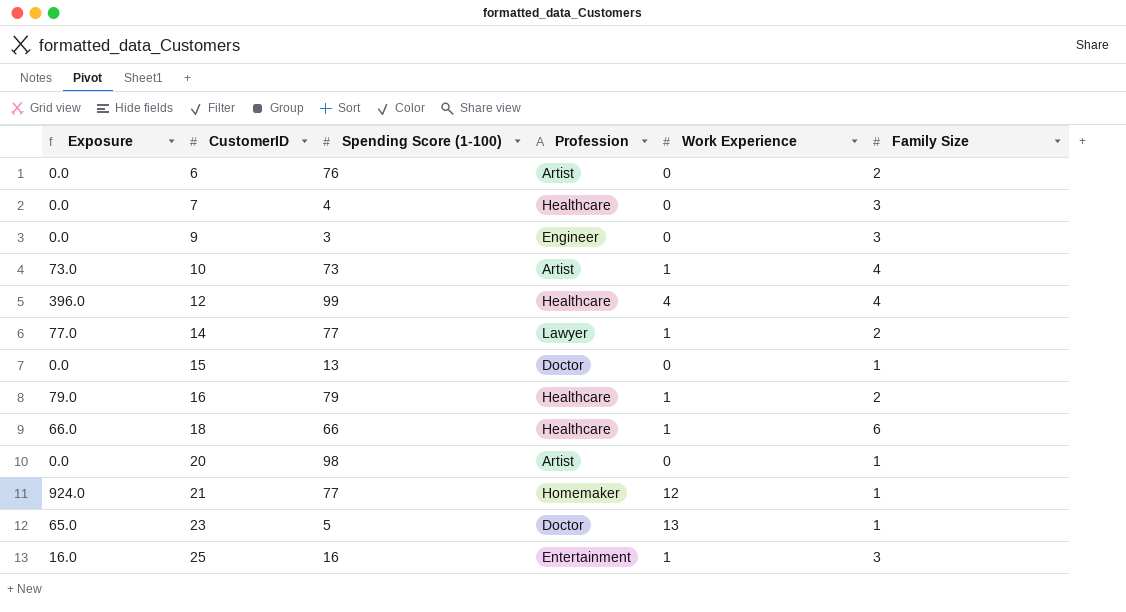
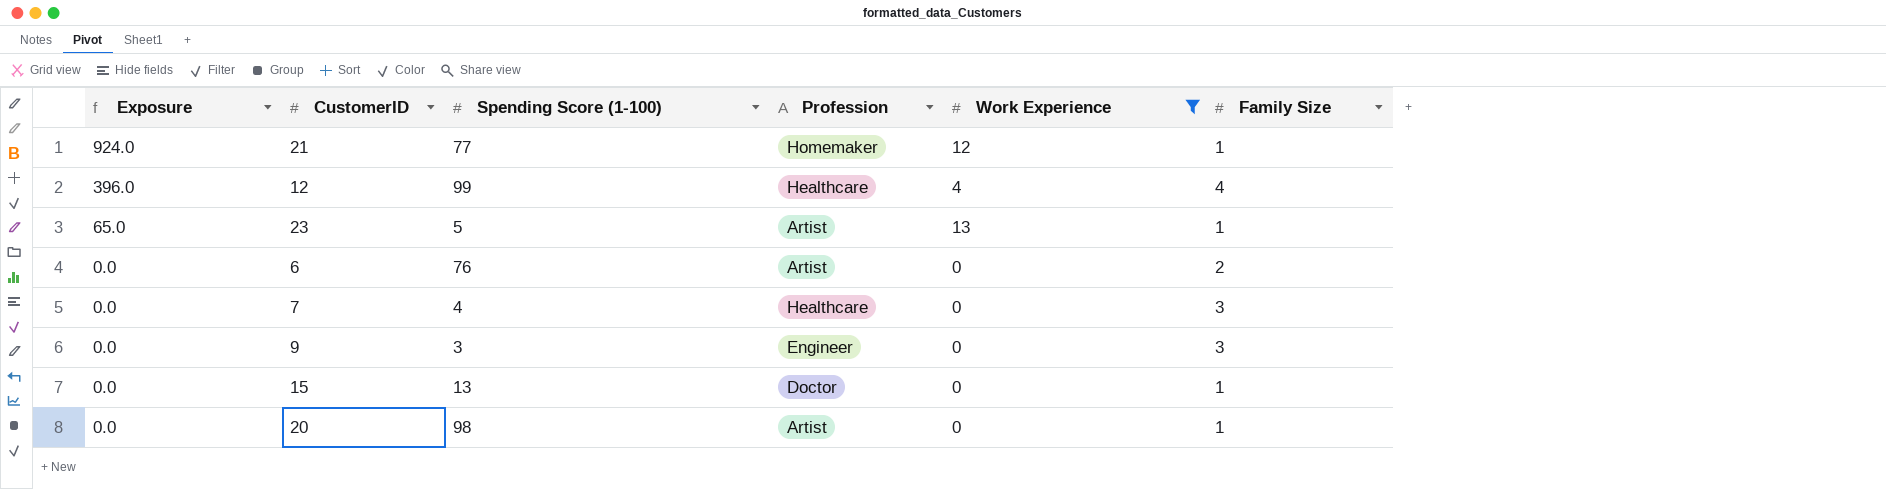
filter: none -> Work Experience != 1
row order: CustomerID ascending -> Exposure descending
23 | Profession: Doctor -> Artist

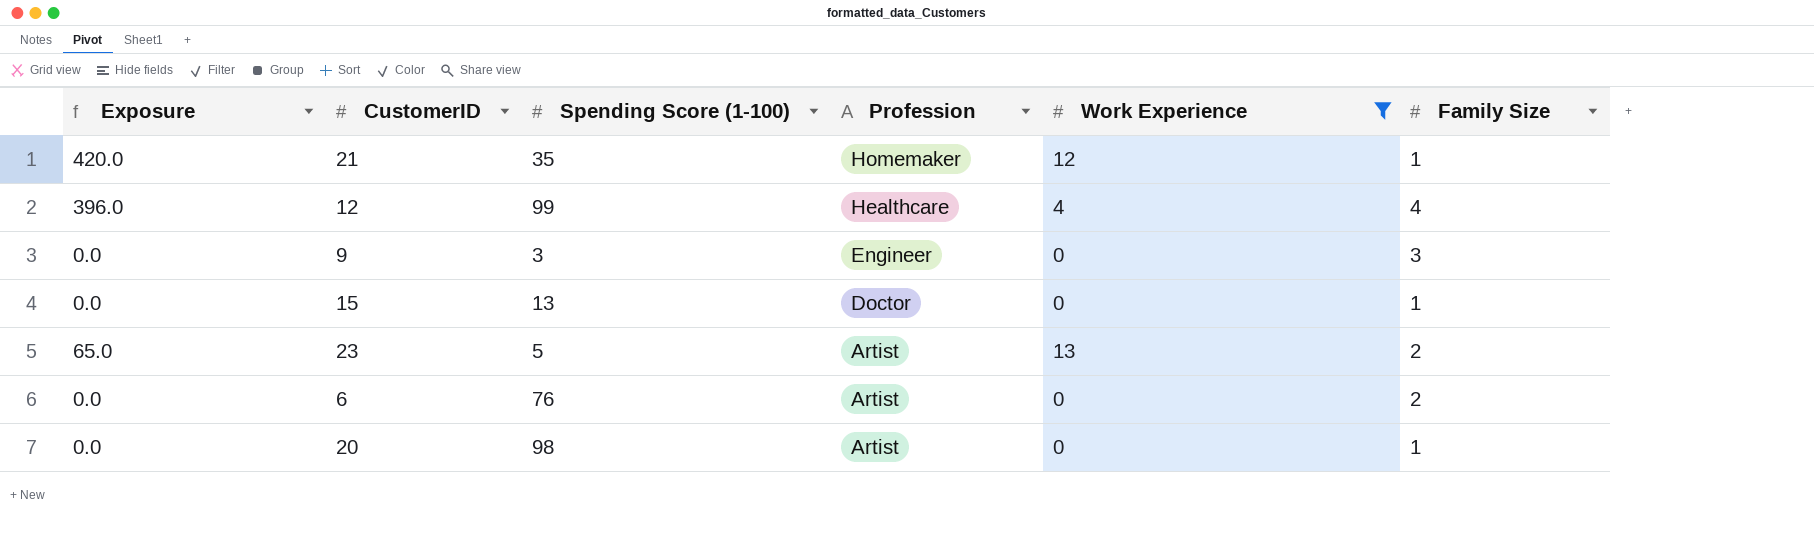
row order: Exposure descending -> Profession descending
row 7: 0.0 | 4 | Healthcare | 0 | 3 -> none
21 | Exposure: 924.0 -> 420.0
21 | Spending Score (1-100): 77 -> 35
23 | Family Size: 1 -> 2

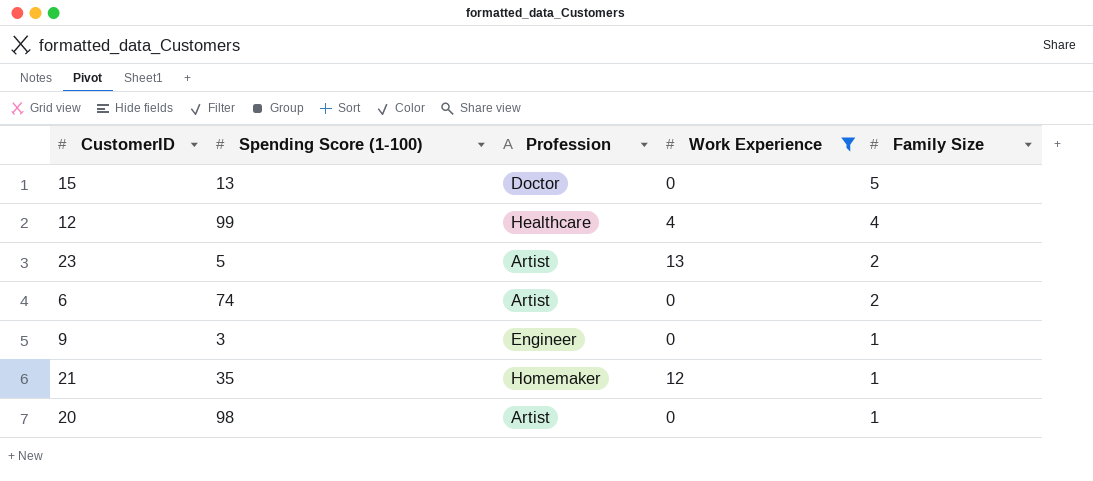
row order: Profession descending -> Family Size descending
column Exposure | formula: [Spending Score (1-100)] * [Work Experience] -> none
15 | Family Size: 1 -> 5
6 | Spending Score (1-100): 76 -> 74
9 | Family Size: 3 -> 1

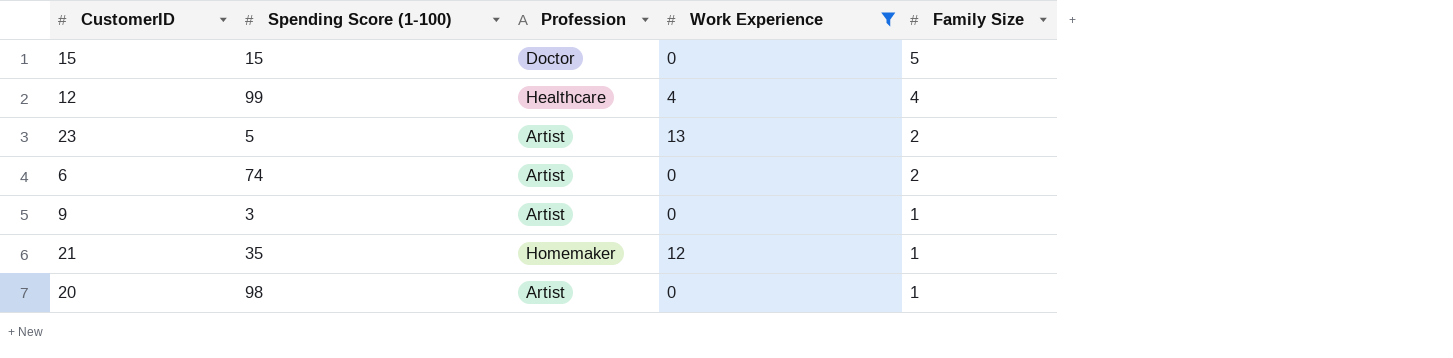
15 | Spending Score (1-100): 13 -> 15
9 | Profession: Engineer -> Artist

